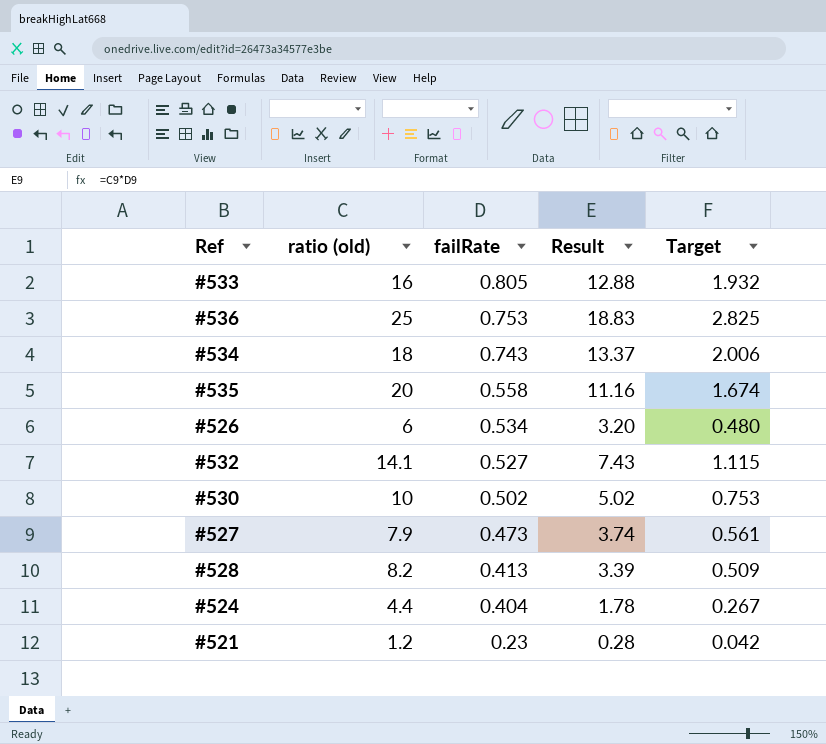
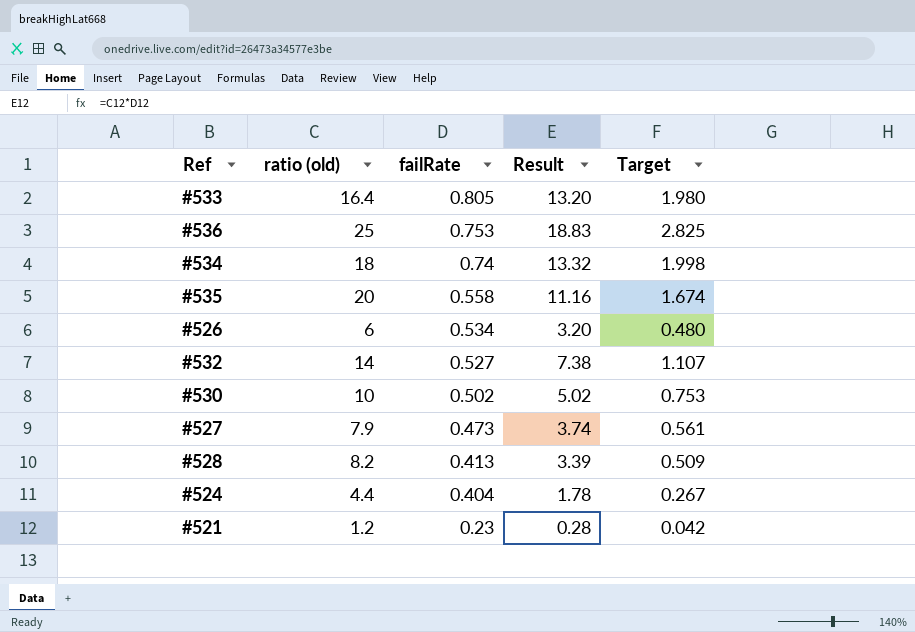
#533 | ratio (old): 16 -> 16.4
#533 | Result: 12.88 -> 13.20
#533 | Target: 1.932 -> 1.980
#534 | failRate: 0.743 -> 0.74
#534 | Result: 13.37 -> 13.32
#534 | Target: 2.006 -> 1.998
#532 | ratio (old): 14.1 -> 14
#532 | Result: 7.43 -> 7.38
#532 | Target: 1.115 -> 1.107

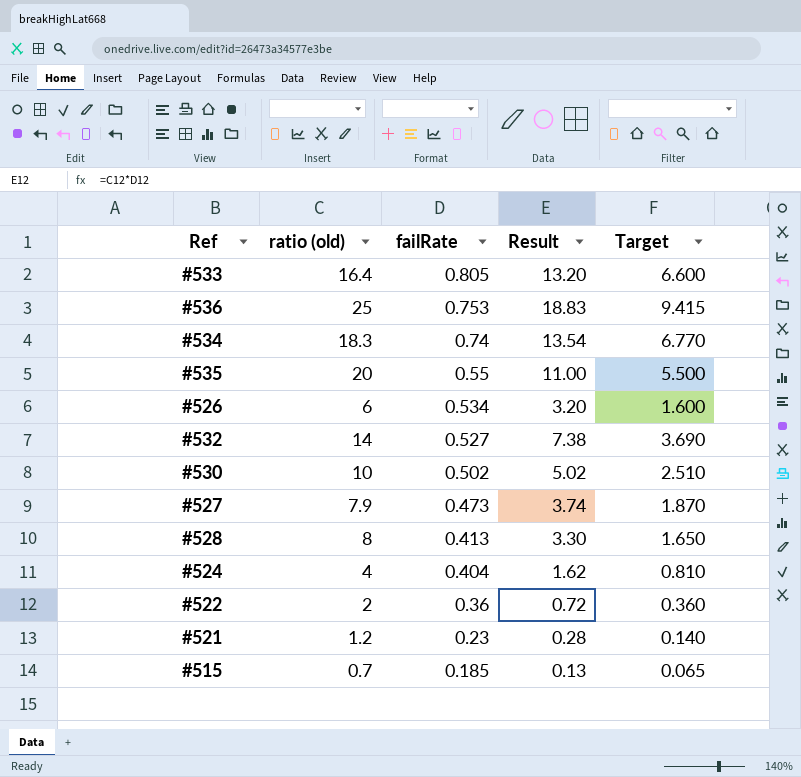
column Target | formula: [Result] * 0.15 -> [Result] * 0.5
#534 | ratio (old): 18 -> 18.3
#534 | Result: 13.32 -> 13.54
#535 | failRate: 0.558 -> 0.55
#535 | Result: 11.16 -> 11.00
#528 | ratio (old): 8.2 -> 8
#528 | Result: 3.39 -> 3.30
#524 | ratio (old): 4.4 -> 4
#524 | Result: 1.78 -> 1.62
row #522: none -> 2 | 0.36 | 0.72 | 0.360
row #515: none -> 0.7 | 0.185 | 0.13 | 0.065

